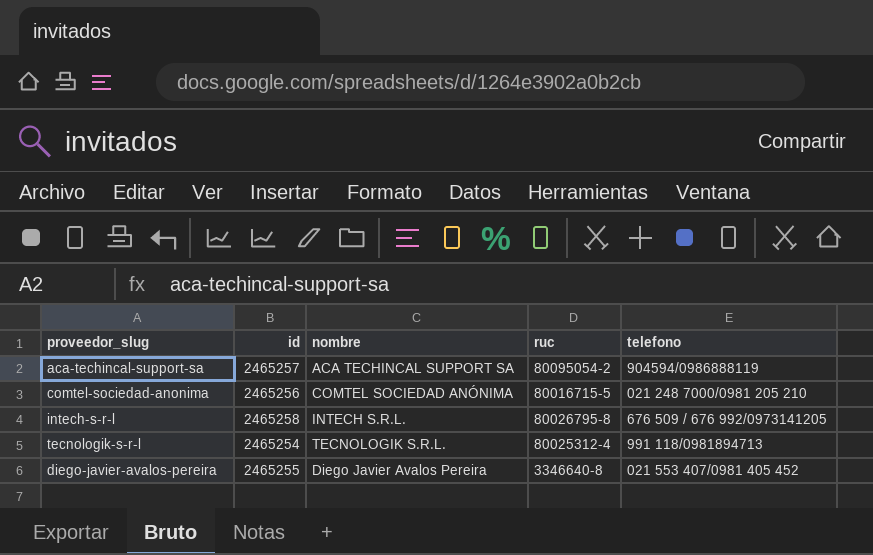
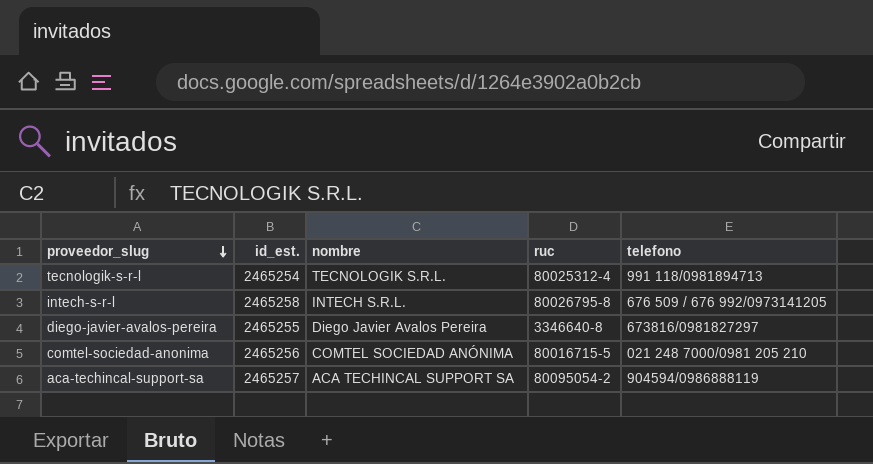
row order: none -> proveedor_slug descending
column name: id -> id_est.
diego-javier-avalos-pereira | telefono: 021 553 407/0981 405 452 -> 673816/0981827297

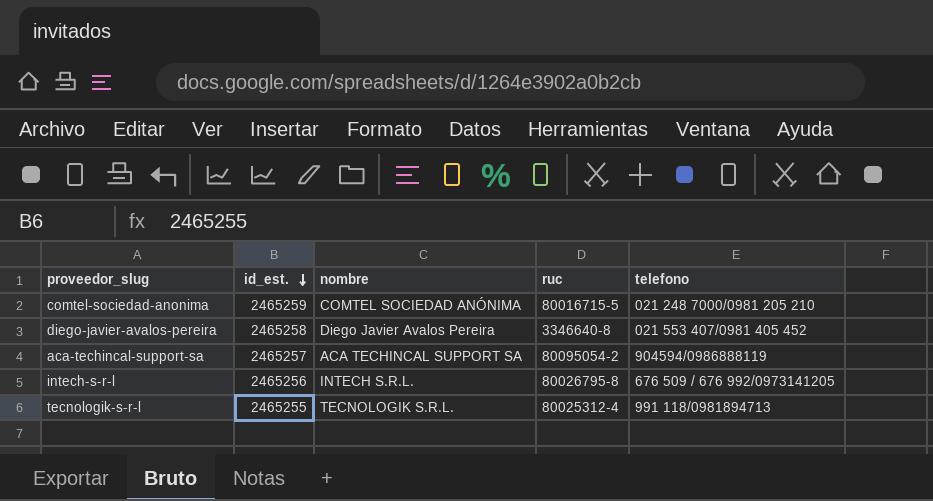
row order: proveedor_slug descending -> id_est. descending
comtel-sociedad-anonima | id_est.: 2465256 -> 2465259
diego-javier-avalos-pereira | id_est.: 2465255 -> 2465258
diego-javier-avalos-pereira | telefono: 673816/0981827297 -> 021 553 407/0981 405 452
intech-s-r-l | id_est.: 2465258 -> 2465256
tecnologik-s-r-l | id_est.: 2465254 -> 2465255

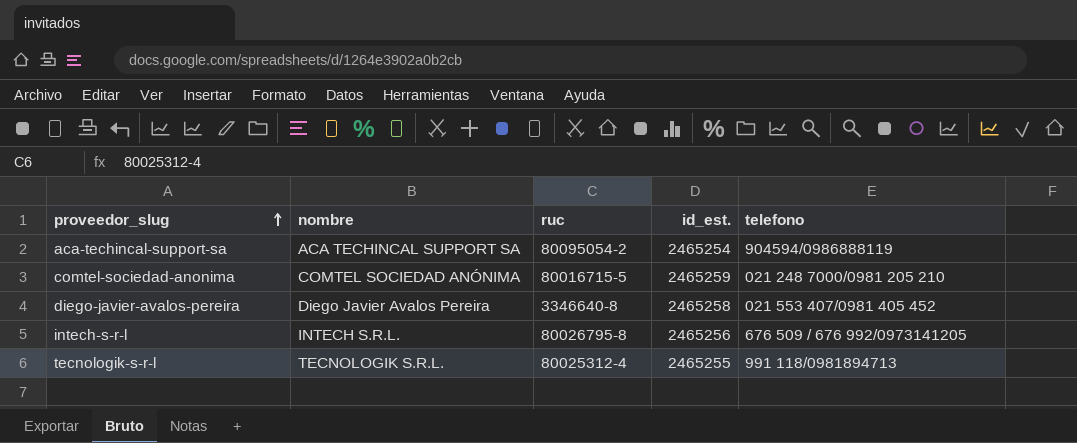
row order: id_est. descending -> proveedor_slug ascending
column id_est. | position: 2 -> 4
aca-techincal-support-sa | id_est.: 2465257 -> 2465254

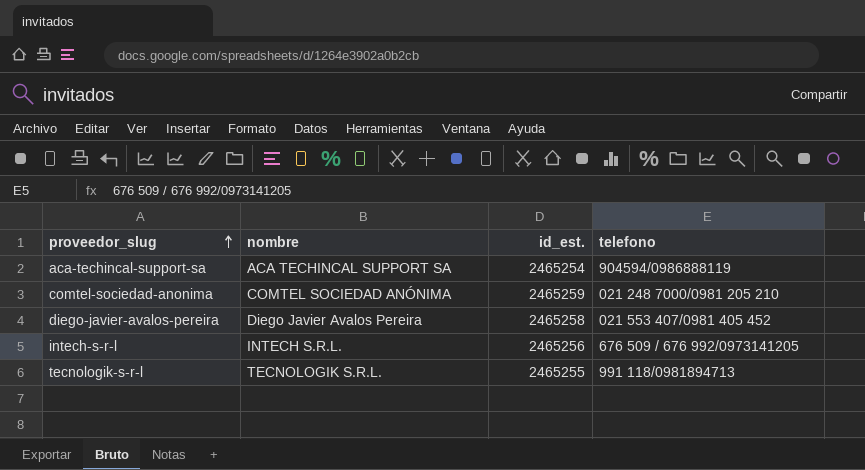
column ruc | position: 3 -> none

